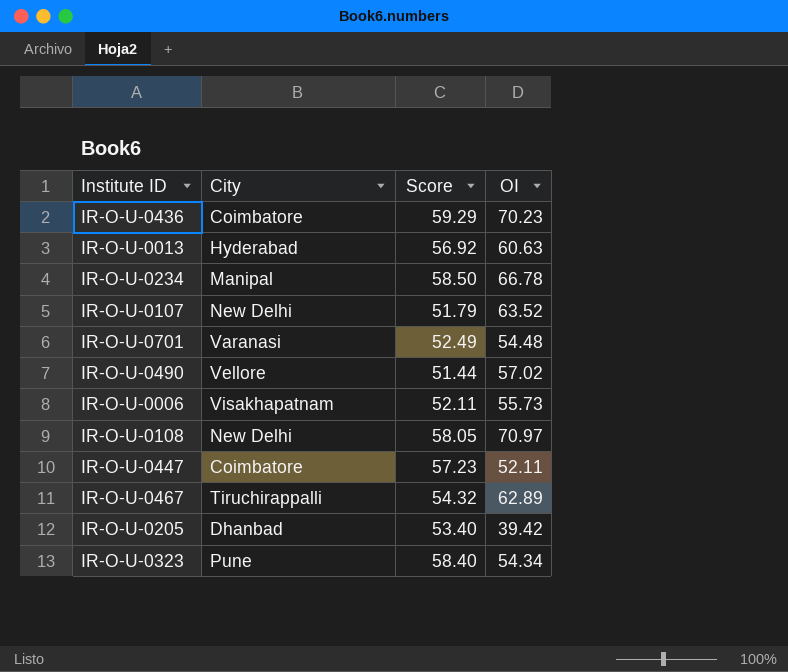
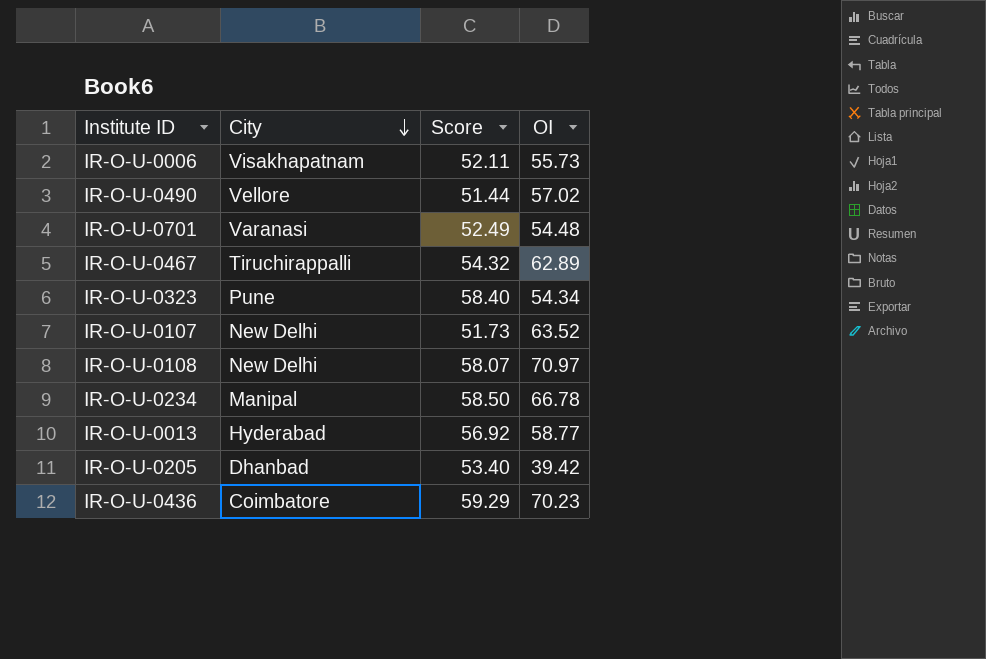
row order: none -> City descending
row IR-O-U-0447: Coimbatore | 57.23 | 52.11 -> none
IR-O-U-0107 | Score: 51.79 -> 51.73
IR-O-U-0108 | Score: 58.05 -> 58.07
IR-O-U-0013 | OI: 60.63 -> 58.77

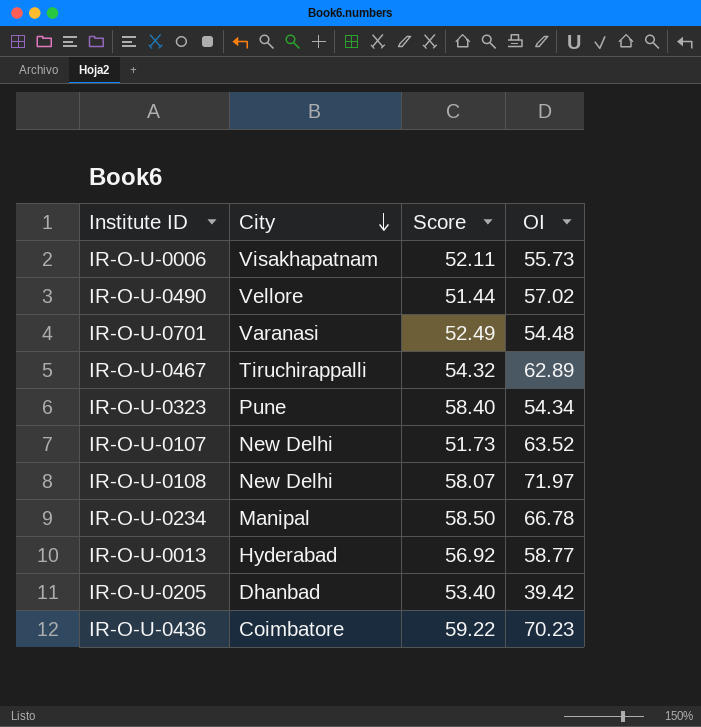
IR-O-U-0108 | OI: 70.97 -> 71.97
IR-O-U-0436 | Score: 59.29 -> 59.22

